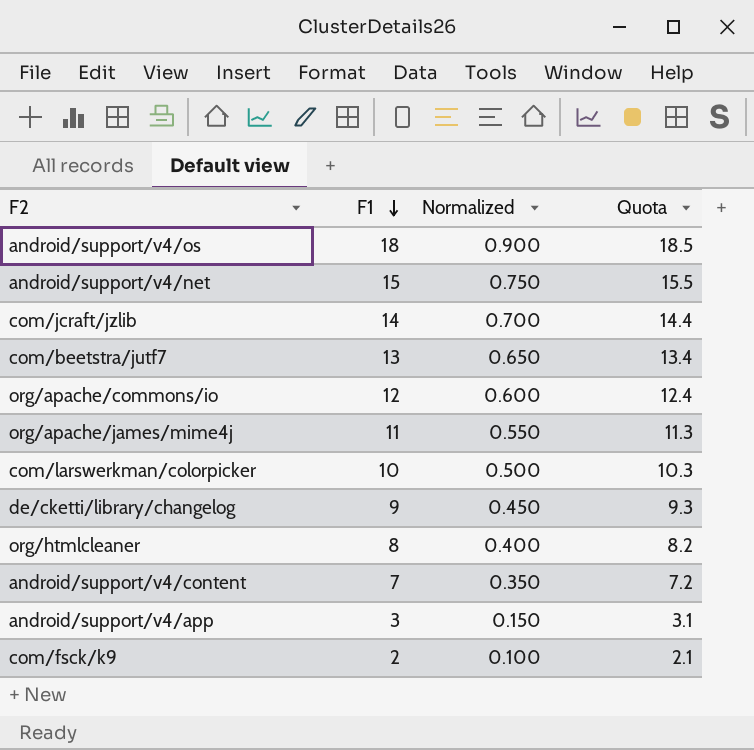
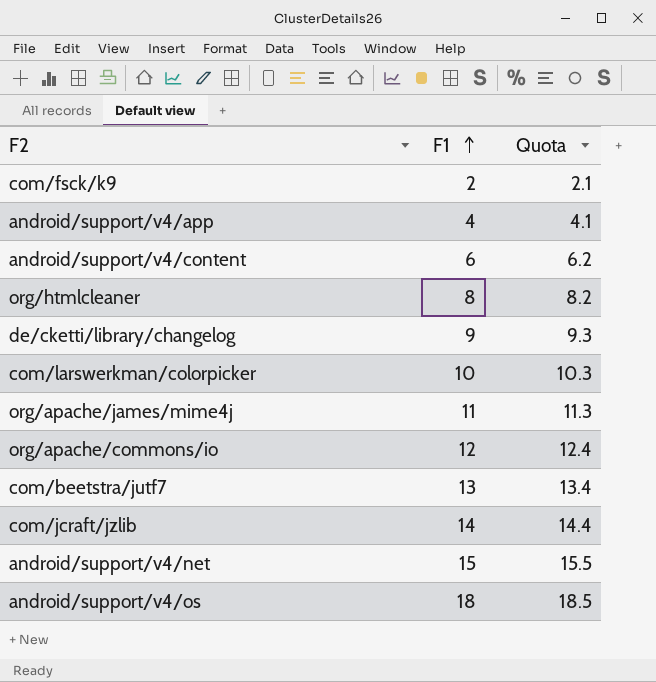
row order: F1 descending -> F1 ascending
column Normalized | formula: [F1] * 0.05 -> none
android/support/v4/app | F1: 3 -> 4
android/support/v4/app | Quota: 3.1 -> 4.1
android/support/v4/content | F1: 7 -> 6
android/support/v4/content | Quota: 7.2 -> 6.2

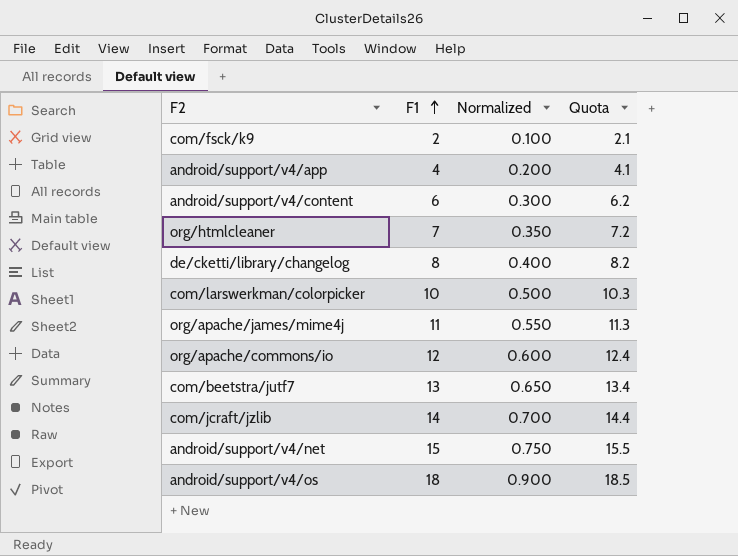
column Normalized | formula: none -> [F1] * 0.05
org/htmlcleaner | F1: 8 -> 7
org/htmlcleaner | Quota: 8.2 -> 7.2
de/cketti/library/changelog | F1: 9 -> 8
de/cketti/library/changelog | Quota: 9.3 -> 8.2

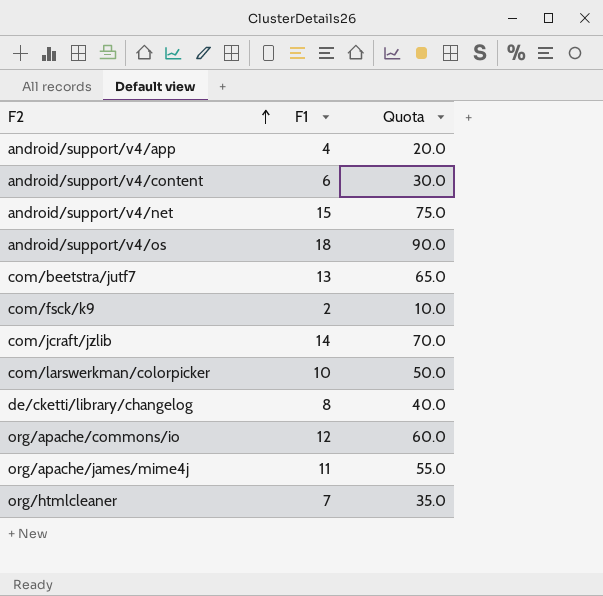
row order: F1 ascending -> F2 ascending
column Normalized | formula: [F1] * 0.05 -> none
column Quota | formula: [F1] * 1.03 -> [F1] * 5

